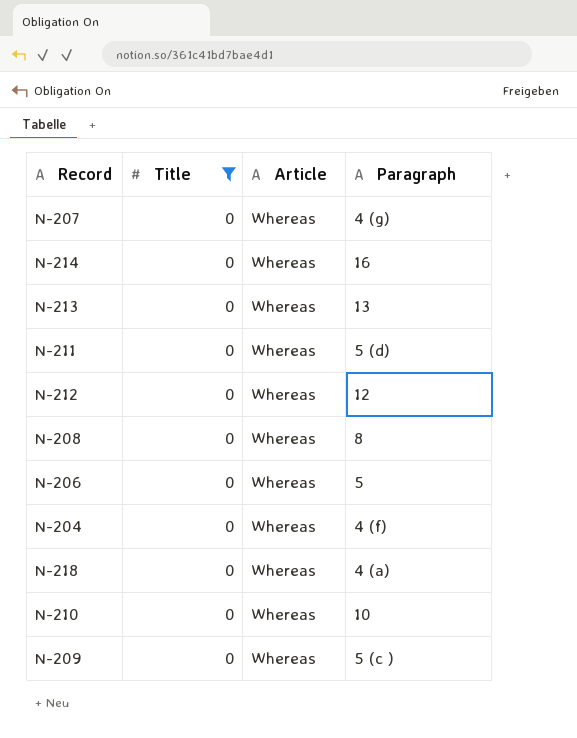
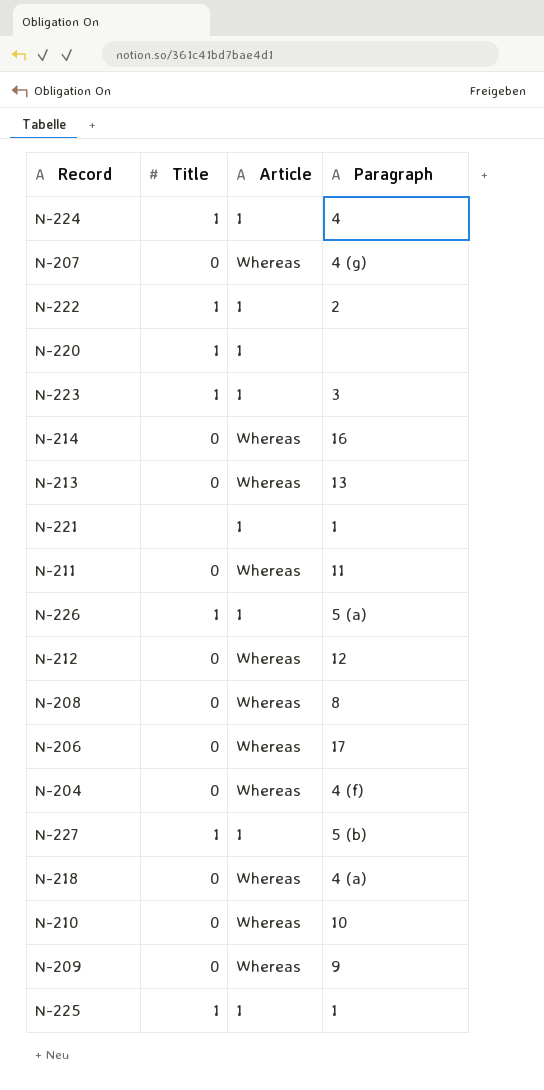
filter: Title = 0 -> none
N-211 | Paragraph: 5 (d) -> 11
N-206 | Paragraph: 5 -> 17
N-209 | Paragraph: 5 (c ) -> 9

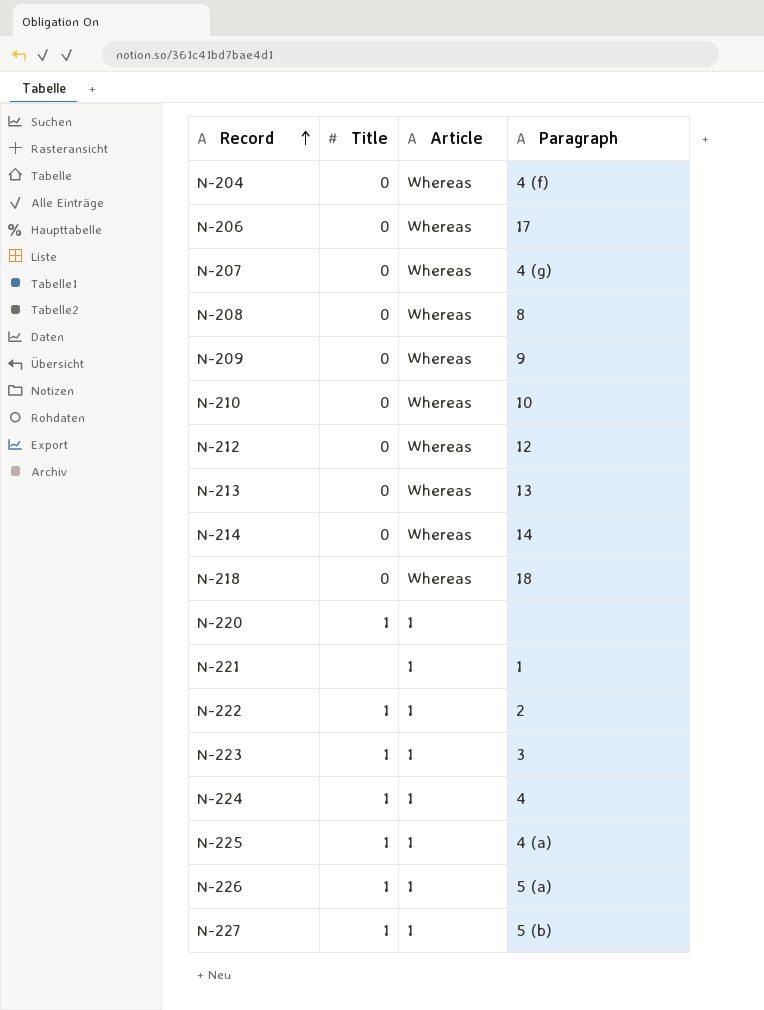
row order: none -> Record ascending
row N-211: 0 | Whereas | 11 -> none
N-214 | Paragraph: 16 -> 14
N-218 | Paragraph: 4 (a) -> 18
N-225 | Paragraph: 1 -> 4 (a)

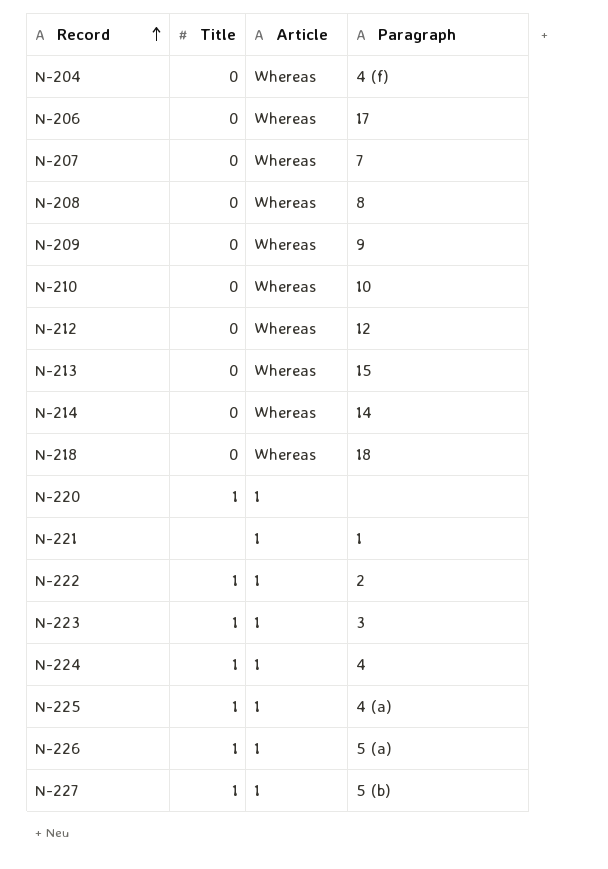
N-207 | Paragraph: 4 (g) -> 7
N-213 | Paragraph: 13 -> 15

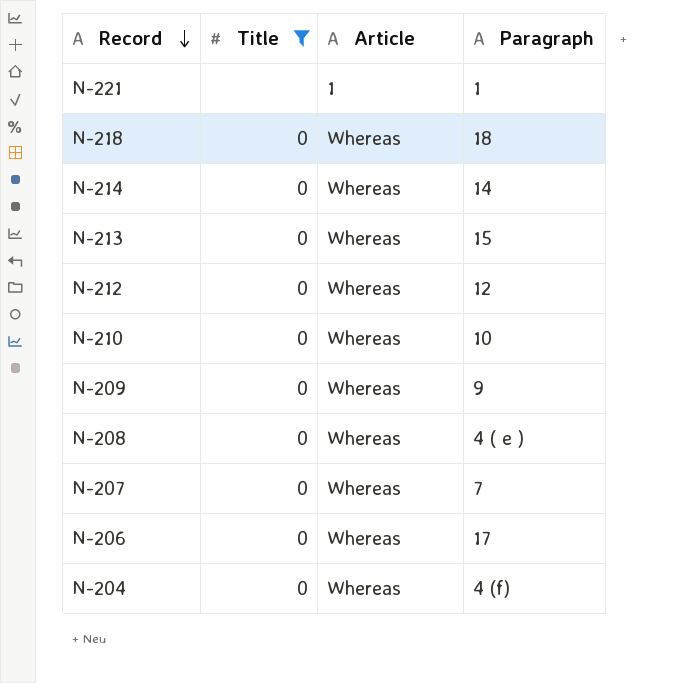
filter: none -> Title != 1
row order: Record ascending -> Record descending
N-208 | Paragraph: 8 -> 4 ( e )

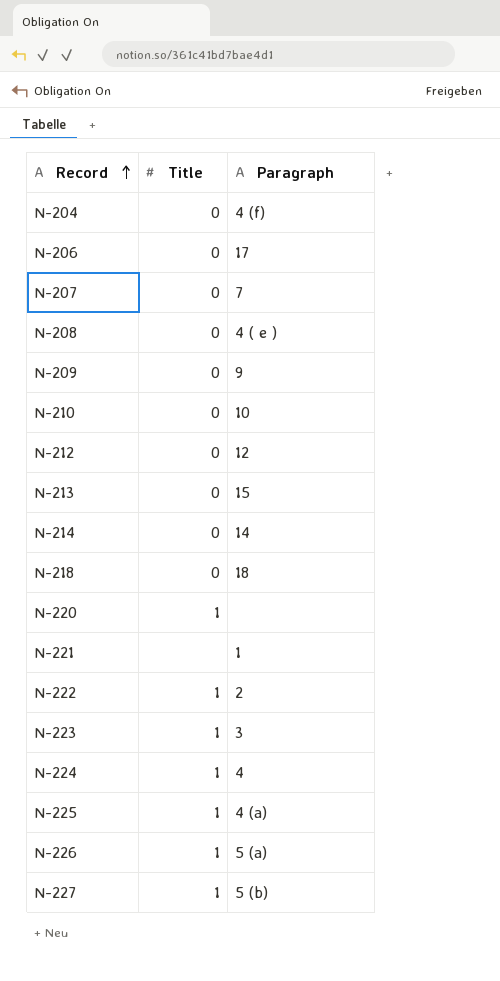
filter: Title != 1 -> none
row order: Record descending -> Record ascending
column Article | position: 3 -> none

